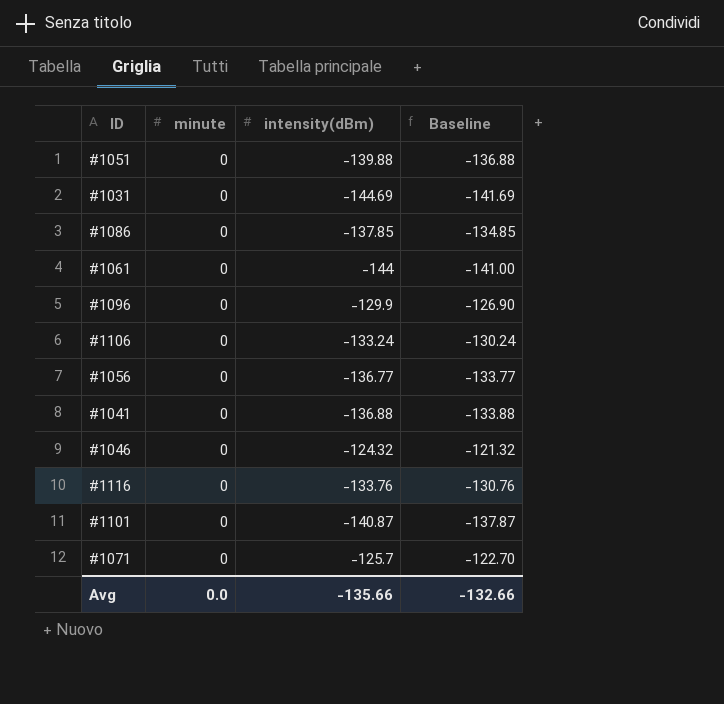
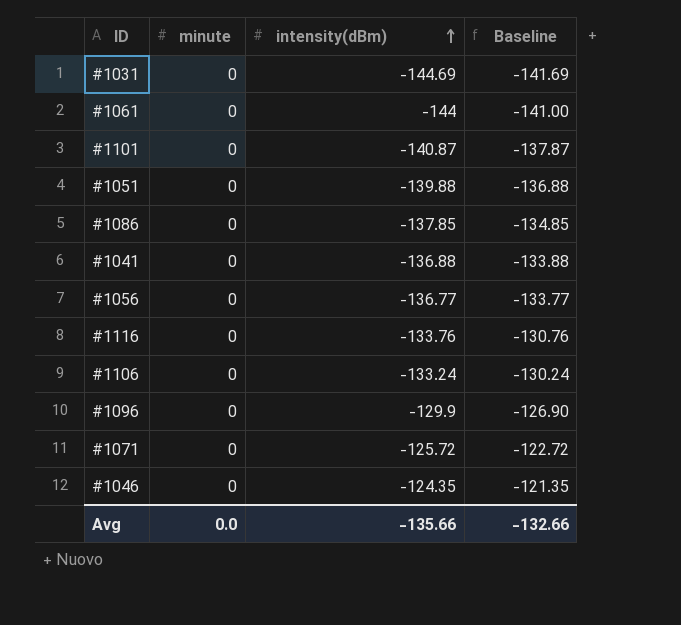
row order: none -> intensity(dBm) ascending
#1071 | intensity(dBm): -125.7 -> -125.72
#1071 | Baseline: -122.70 -> -122.72
#1046 | intensity(dBm): -124.32 -> -124.35
#1046 | Baseline: -121.32 -> -121.35

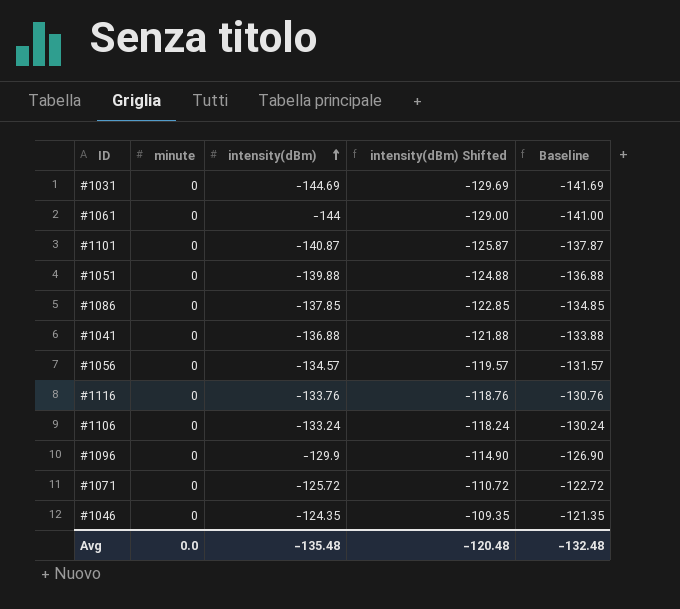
column intensity(dBm) Shifted | formula: none -> [intensity(dBm)] + 15
#1056 | intensity(dBm): -136.77 -> -134.57
#1056 | Baseline: -133.77 -> -131.57
Avg | intensity(dBm): -135.66 -> -135.48
Avg | Baseline: -132.66 -> -132.48

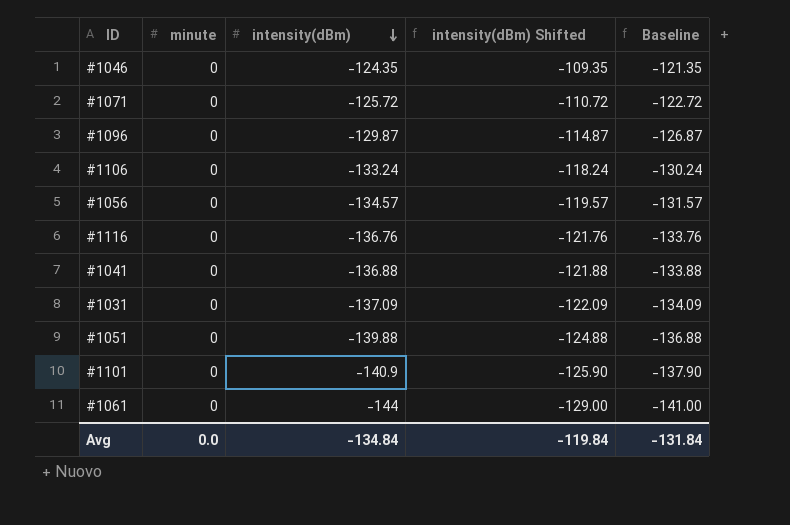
row order: intensity(dBm) ascending -> intensity(dBm) descending
row #1086: 0 | -137.85 | -122.85 | -134.85 -> none
#1096 | intensity(dBm): -129.9 -> -129.87
#1096 | intensity(dBm) Shifted: -114.90 -> -114.87
#1096 | Baseline: -126.90 -> -126.87
#1116 | intensity(dBm): -133.76 -> -136.76
#1116 | intensity(dBm) Shifted: -118.76 -> -121.76
#1116 | Baseline: -130.76 -> -133.76
#1031 | intensity(dBm): -144.69 -> -137.09
#1031 | intensity(dBm) Shifted: -129.69 -> -122.09
#1031 | Baseline: -141.69 -> -134.09
#1101 | intensity(dBm): -140.87 -> -140.9
#1101 | intensity(dBm) Shifted: -125.87 -> -125.90
#1101 | Baseline: -137.87 -> -137.90
Avg | intensity(dBm): -135.48 -> -134.84
Avg | intensity(dBm) Shifted: -120.48 -> -119.84
Avg | Baseline: -132.48 -> -131.84

